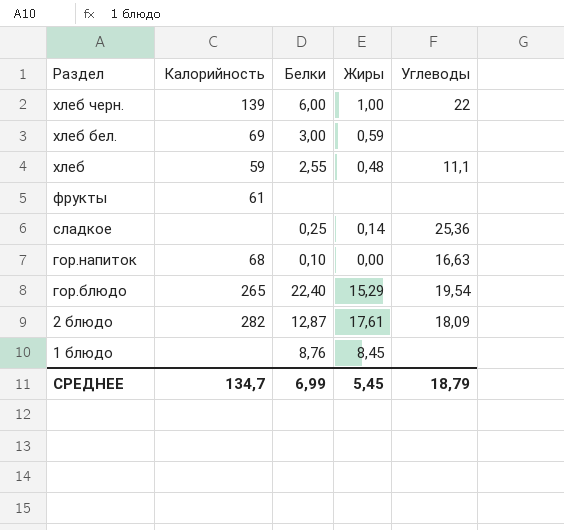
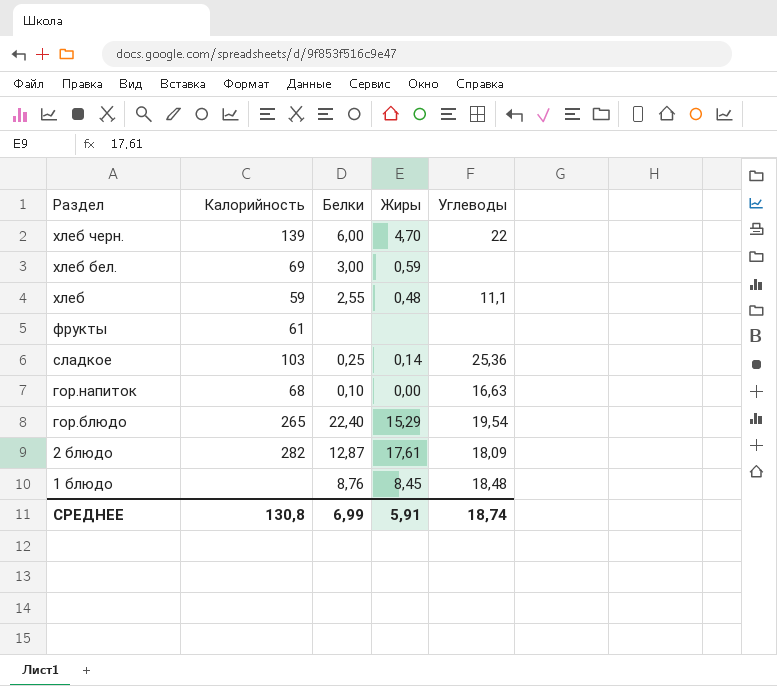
хлеб черн. | Жиры: 1,00 -> 4,70
сладкое | Калорийность: none -> 103
1 блюдо | Углеводы: none -> 18,48
СРЕДНЕЕ | Калорийность: 134,7 -> 130,8
СРЕДНЕЕ | Жиры: 5,45 -> 5,91
СРЕДНЕЕ | Углеводы: 18,79 -> 18,74

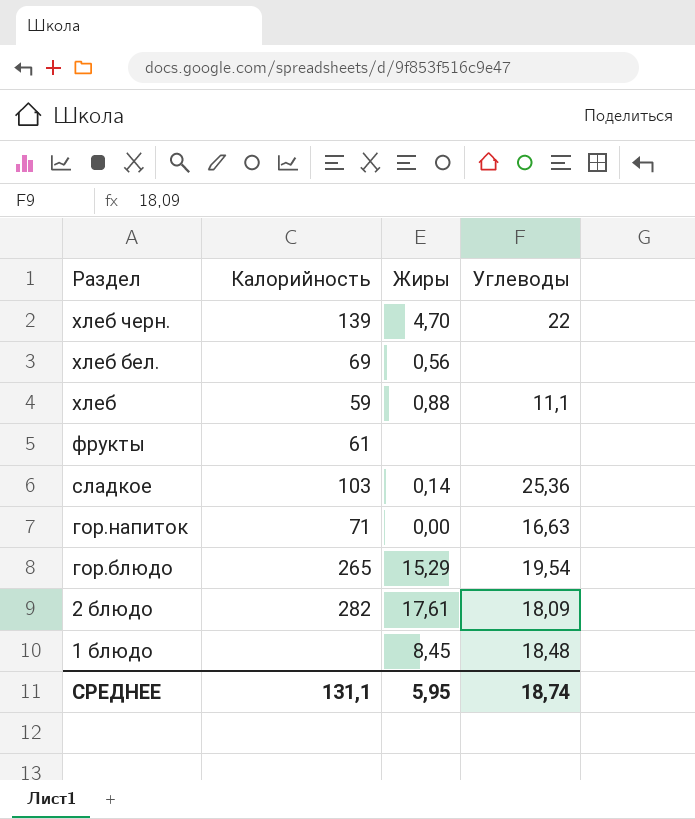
column Белки | position: 3 -> none
хлеб бел. | Жиры: 0,59 -> 0,56
хлеб | Жиры: 0,48 -> 0,88
гор.напиток | Калорийность: 68 -> 71
СРЕДНЕЕ | Калорийность: 130,8 -> 131,1
СРЕДНЕЕ | Жиры: 5,91 -> 5,95

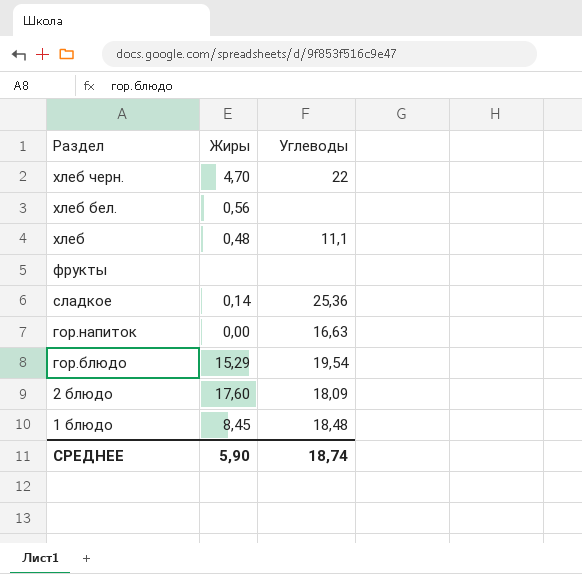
column Калорийность | position: 2 -> none
хлеб | Жиры: 0,88 -> 0,48
2 блюдо | Жиры: 17,61 -> 17,60
СРЕДНЕЕ | Жиры: 5,95 -> 5,90

